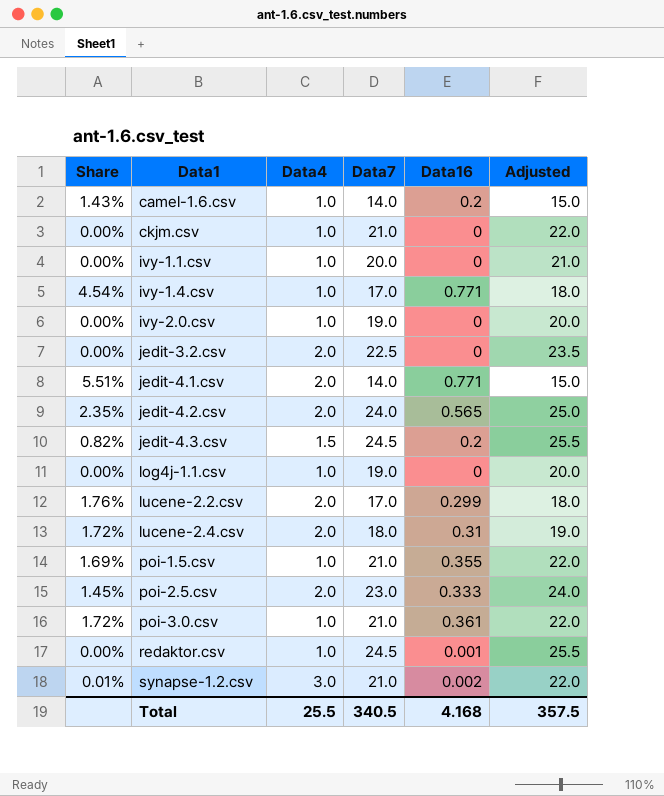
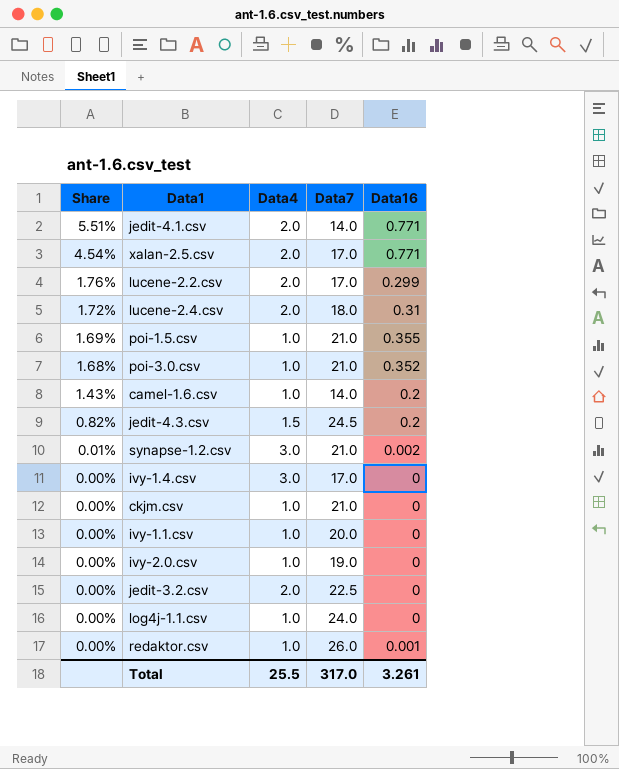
row order: Data1 ascending -> Share descending
column Adjusted | formula: [Data7] + 1 -> none
row jedit-4.2.csv: 2.35% | 2.0 | 24.0 | 0.565 | 25.0 -> none
row poi-2.5.csv: 1.45% | 2.0 | 23.0 | 0.333 | 24.0 -> none
row xalan-2.5.csv: none -> 4.54% | 2.0 | 17.0 | 0.771
poi-3.0.csv | Share: 1.72% -> 1.68%
poi-3.0.csv | Data16: 0.361 -> 0.352
ivy-1.4.csv | Share: 4.54% -> 0.00%
ivy-1.4.csv | Data4: 1.0 -> 3.0
ivy-1.4.csv | Data16: 0.771 -> 0
log4j-1.1.csv | Data7: 19.0 -> 24.0
redaktor.csv | Data7: 24.5 -> 26.0
Total | Data7: 340.5 -> 317.0
Total | Data16: 4.168 -> 3.261

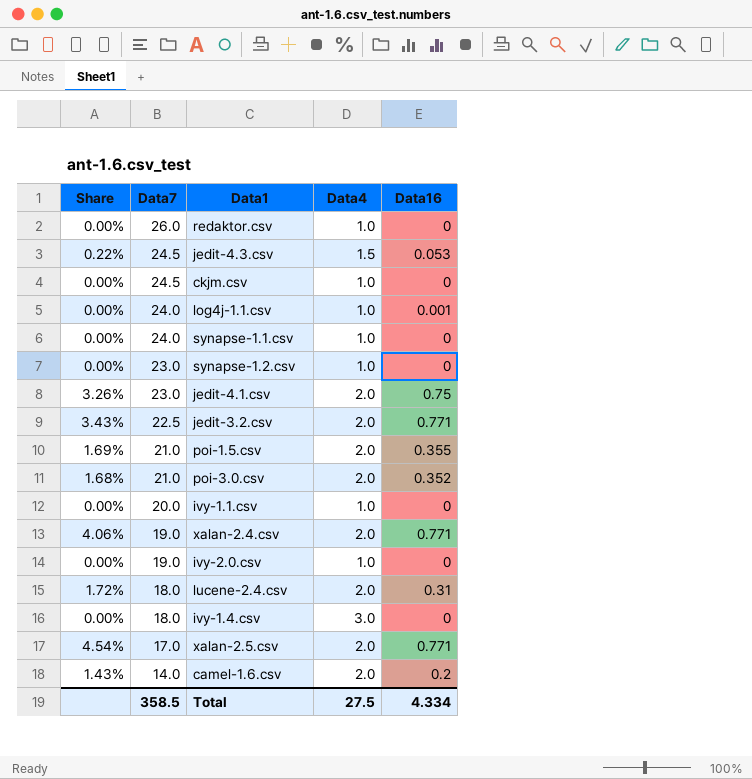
row order: Share descending -> Data7 descending
column Data7 | position: 4 -> 2
row lucene-2.2.csv: 1.76% | 2.0 | 17.0 | 0.299 -> none
redaktor.csv | Data16: 0.001 -> 0
jedit-4.3.csv | Share: 0.82% -> 0.22%
jedit-4.3.csv | Data16: 0.2 -> 0.053
ckjm.csv | Data7: 21.0 -> 24.5
log4j-1.1.csv | Data16: 0 -> 0.001
row synapse-1.1.csv: none -> 0.00% | 24.0 | 1.0 | 0
synapse-1.2.csv | Share: 0.01% -> 0.00%
synapse-1.2.csv | Data7: 21.0 -> 23.0
synapse-1.2.csv | Data4: 3.0 -> 1.0
synapse-1.2.csv | Data16: 0.002 -> 0
jedit-4.1.csv | Share: 5.51% -> 3.26%
jedit-4.1.csv | Data7: 14.0 -> 23.0
jedit-4.1.csv | Data16: 0.771 -> 0.75
jedit-3.2.csv | Share: 0.00% -> 3.43%
jedit-3.2.csv | Data16: 0 -> 0.771
poi-1.5.csv | Data4: 1.0 -> 2.0
poi-3.0.csv | Data4: 1.0 -> 2.0
row xalan-2.4.csv: none -> 4.06% | 19.0 | 2.0 | 0.771
ivy-1.4.csv | Data7: 17.0 -> 18.0
camel-1.6.csv | Data4: 1.0 -> 2.0
Total | Data7: 317.0 -> 358.5
Total | Data4: 25.5 -> 27.5
Total | Data16: 3.261 -> 4.334

